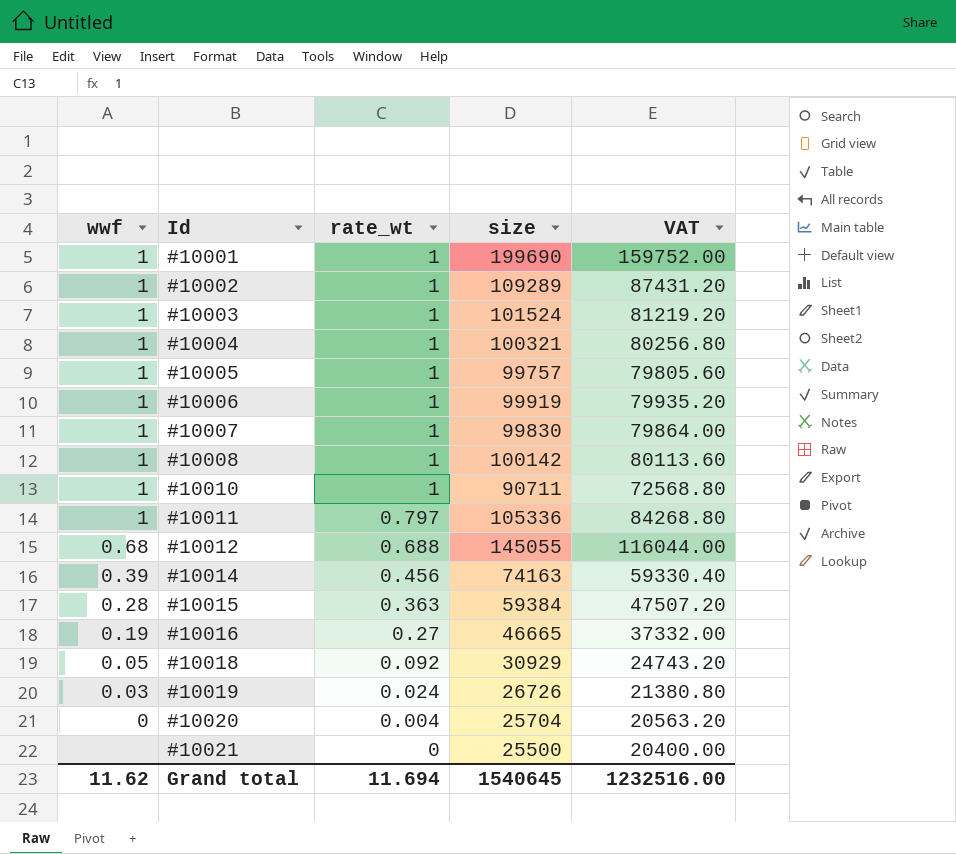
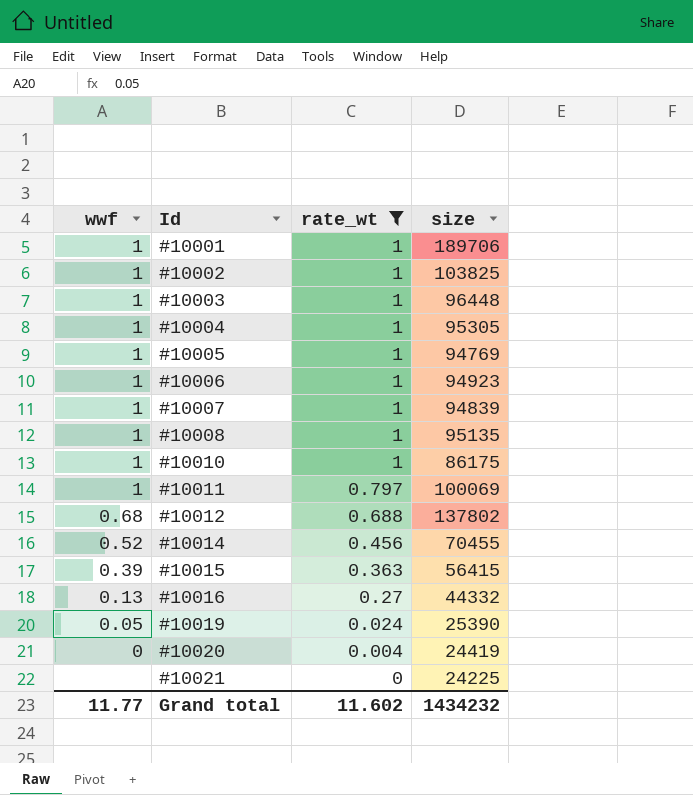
filter: none -> rate_wt != 0.092
column VAT | formula: [size] * 0.8 -> none
#10001 | size: 199690 -> 189706
#10002 | size: 109289 -> 103825
#10003 | size: 101524 -> 96448
#10004 | size: 100321 -> 95305
#10005 | size: 99757 -> 94769
#10006 | size: 99919 -> 94923
#10007 | size: 99830 -> 94839
#10008 | size: 100142 -> 95135
#10010 | size: 90711 -> 86175
#10011 | size: 105336 -> 100069
#10012 | size: 145055 -> 137802
#10014 | wwf: 0.39 -> 0.52
#10014 | size: 74163 -> 70455
#10015 | wwf: 0.28 -> 0.39
#10015 | size: 59384 -> 56415
#10016 | wwf: 0.19 -> 0.13
#10016 | size: 46665 -> 44332
#10019 | wwf: 0.03 -> 0.05
#10019 | size: 26726 -> 25390
#10020 | size: 25704 -> 24419
#10021 | size: 25500 -> 24225
Grand total | wwf: 11.62 -> 11.77
Grand total | rate_wt: 11.694 -> 11.602
Grand total | size: 1540645 -> 1434232

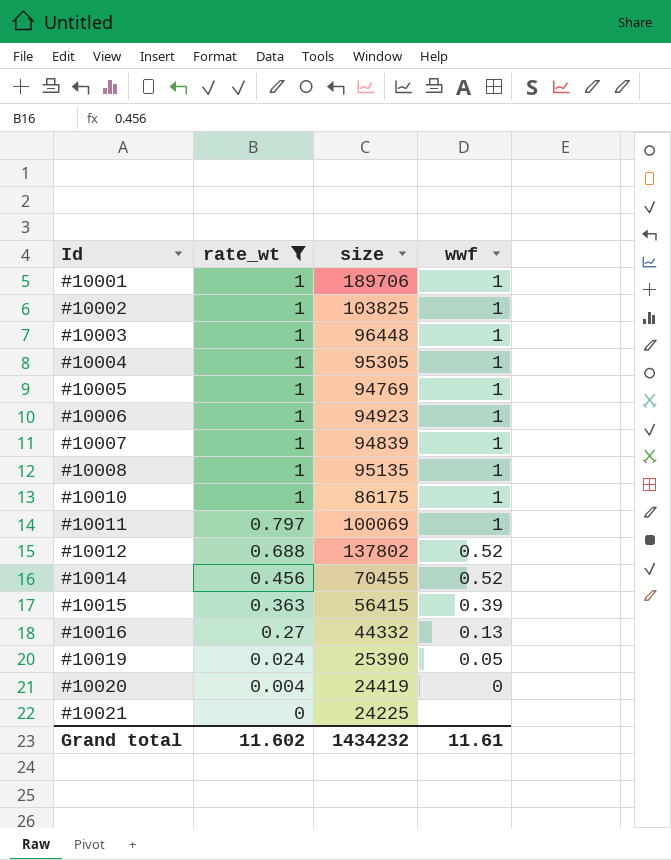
column wwf | position: 1 -> 4
#10012 | wwf: 0.68 -> 0.52
Grand total | wwf: 11.77 -> 11.61

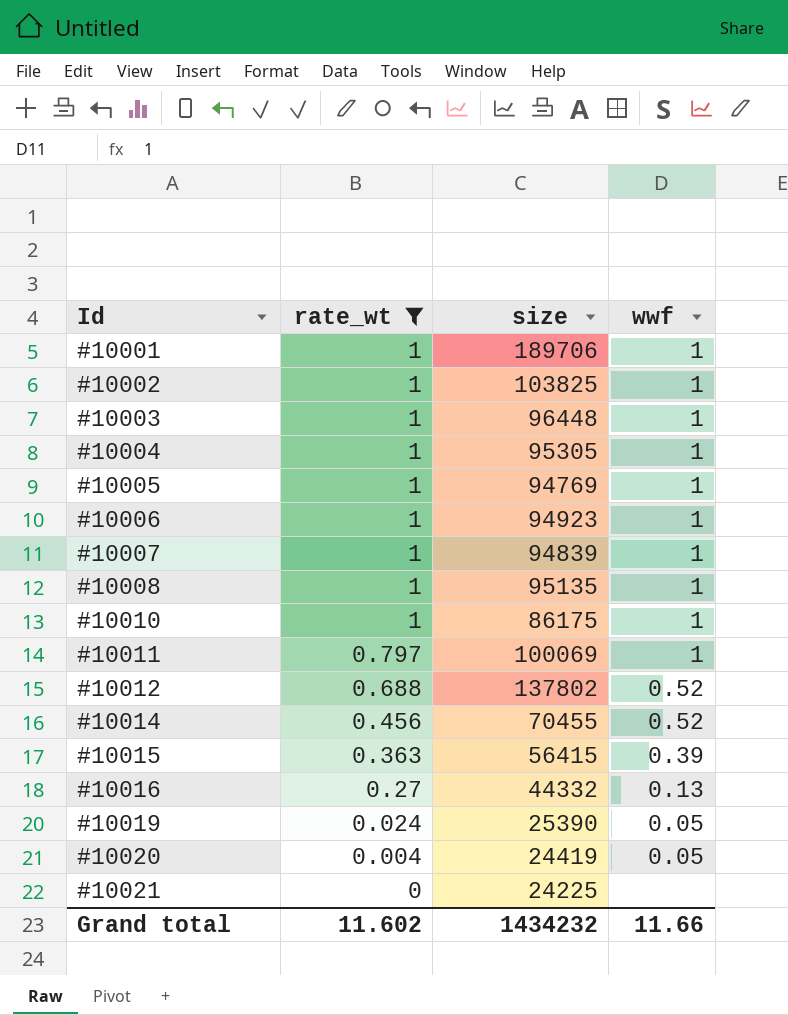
#10020 | wwf: 0 -> 0.05
Grand total | wwf: 11.61 -> 11.66

